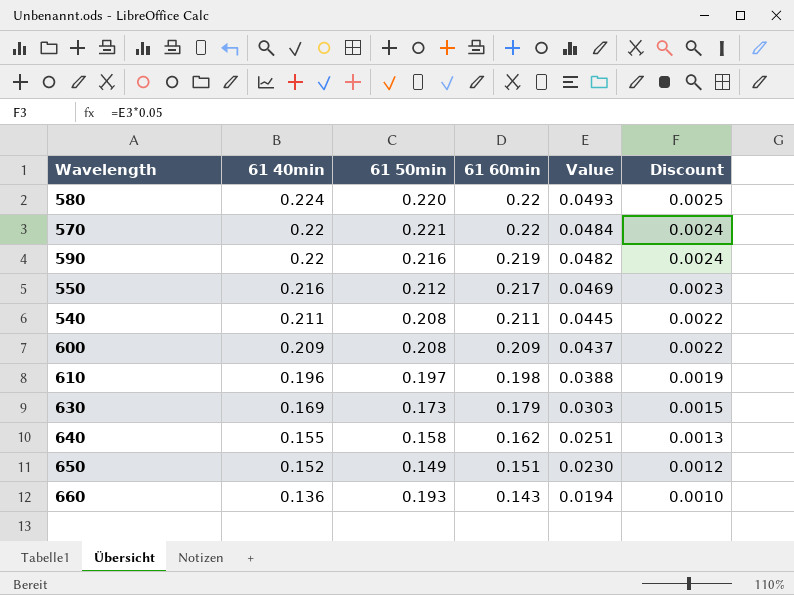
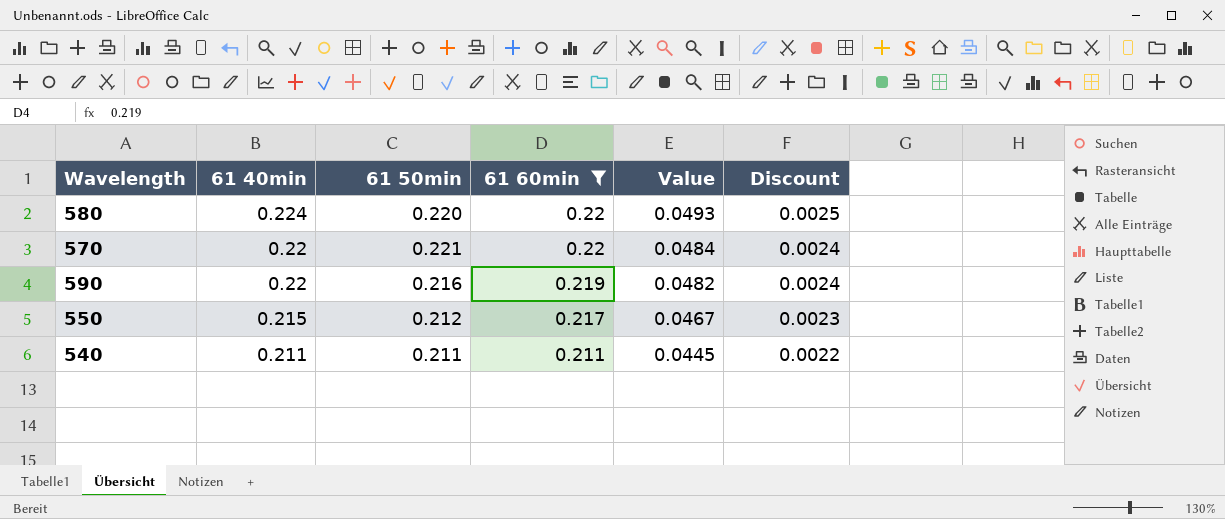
filter: none -> 61 60min >= 0.211
550 | 61 40min: 0.216 -> 0.215
550 | Value: 0.0469 -> 0.0467
540 | 61 50min: 0.208 -> 0.211

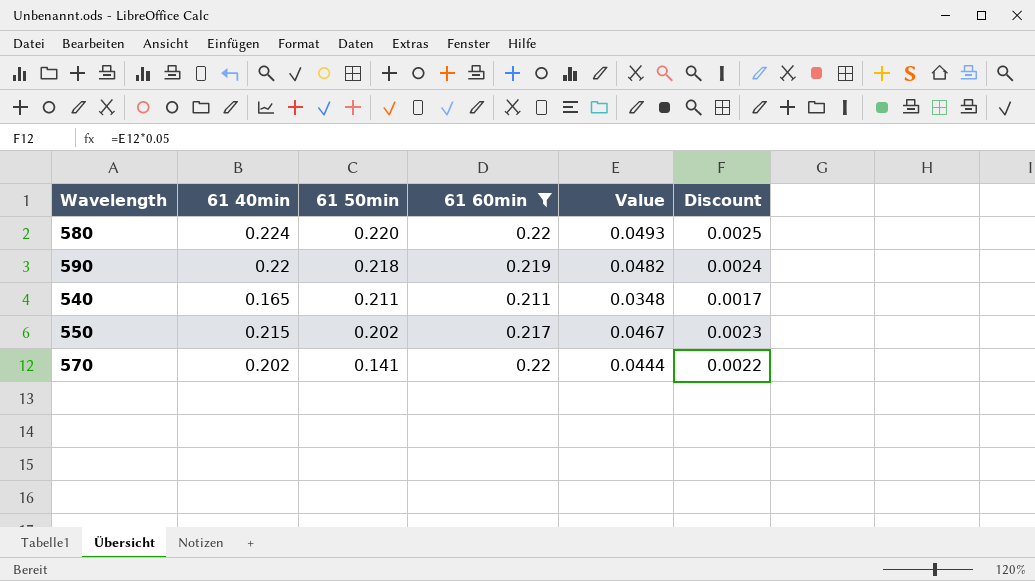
row order: 61 40min descending -> 61 50min descending
590 | 61 50min: 0.216 -> 0.218
540 | 61 40min: 0.211 -> 0.165
540 | Value: 0.0445 -> 0.0348
540 | Discount: 0.0022 -> 0.0017
550 | 61 50min: 0.212 -> 0.202
570 | 61 40min: 0.22 -> 0.202
570 | 61 50min: 0.221 -> 0.141
570 | Value: 0.0484 -> 0.0444
570 | Discount: 0.0024 -> 0.0022

